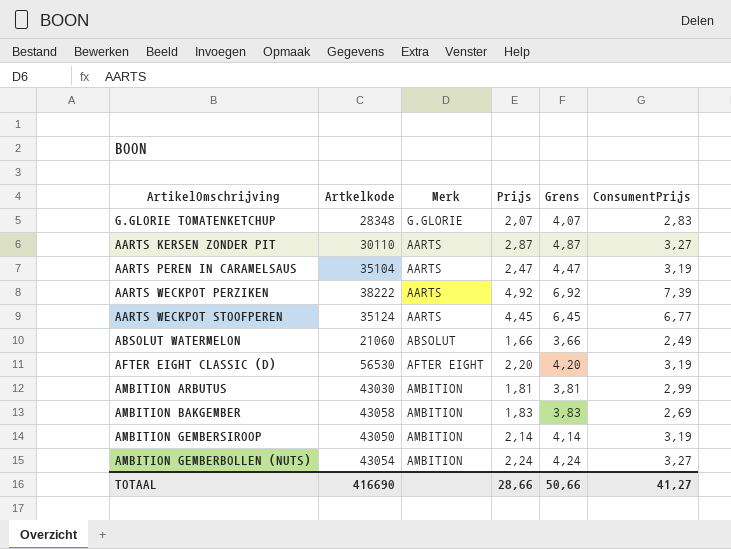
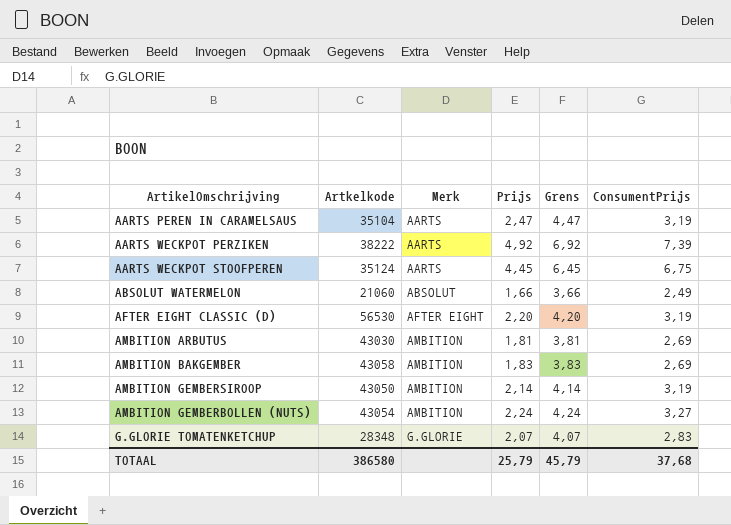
row order: none -> Merk ascending
row AARTS KERSEN ZONDER PIT: 30110 | AARTS | 2,87 | 4,87 | 3,27 -> none
AARTS WECKPOT STOOFPEREN | ConsumentPrijs: 6,77 -> 6,75
AMBITION ARBUTUS | ConsumentPrijs: 2,99 -> 2,69
TOTAAL | Artkelkode: 416690 -> 386580
TOTAAL | Prijs: 28,66 -> 25,79
TOTAAL | Grens: 50,66 -> 45,79
TOTAAL | ConsumentPrijs: 41,27 -> 37,68

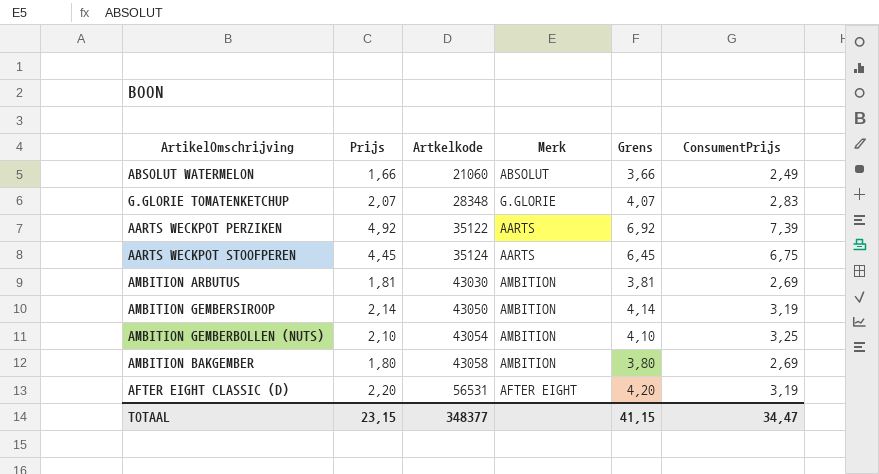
row order: Merk ascending -> Artkelkode ascending
column Prijs | position: 4 -> 2
row AARTS PEREN IN CARAMELSAUS: 35104 | AARTS | 2,47 | 4,47 | 3,19 -> none
AARTS WECKPOT PERZIKEN | Artkelkode: 38222 -> 35122
AMBITION GEMBERBOLLEN (NUTS) | Prijs: 2,24 -> 2,10
AMBITION GEMBERBOLLEN (NUTS) | Grens: 4,24 -> 4,10
AMBITION GEMBERBOLLEN (NUTS) | ConsumentPrijs: 3,27 -> 3,25
AMBITION BAKGEMBER | Prijs: 1,83 -> 1,80
AMBITION BAKGEMBER | Grens: 3,83 -> 3,80
AFTER EIGHT CLASSIC (D) | Artkelkode: 56530 -> 56531
TOTAAL | Prijs: 25,79 -> 23,15
TOTAAL | Artkelkode: 386580 -> 348377
TOTAAL | Grens: 45,79 -> 41,15
TOTAAL | ConsumentPrijs: 37,68 -> 34,47

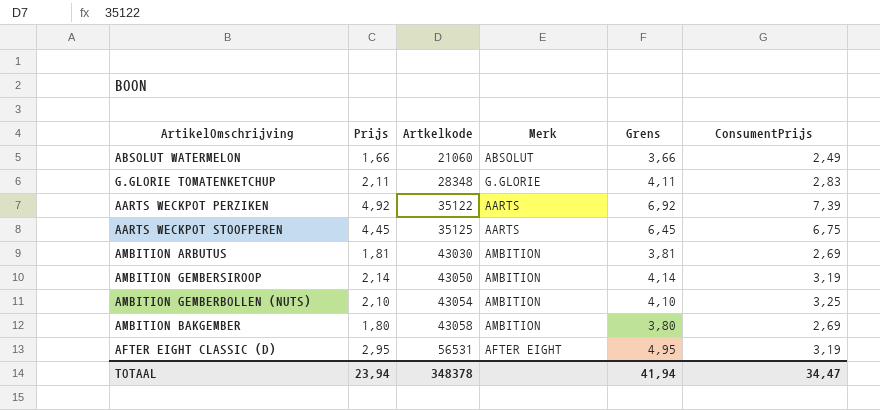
G.GLORIE TOMATENKETCHUP | Prijs: 2,07 -> 2,11
G.GLORIE TOMATENKETCHUP | Grens: 4,07 -> 4,11
AARTS WECKPOT STOOFPEREN | Artkelkode: 35124 -> 35125
AFTER EIGHT CLASSIC (D) | Prijs: 2,20 -> 2,95
AFTER EIGHT CLASSIC (D) | Grens: 4,20 -> 4,95
TOTAAL | Prijs: 23,15 -> 23,94
TOTAAL | Artkelkode: 348377 -> 348378
TOTAAL | Grens: 41,15 -> 41,94

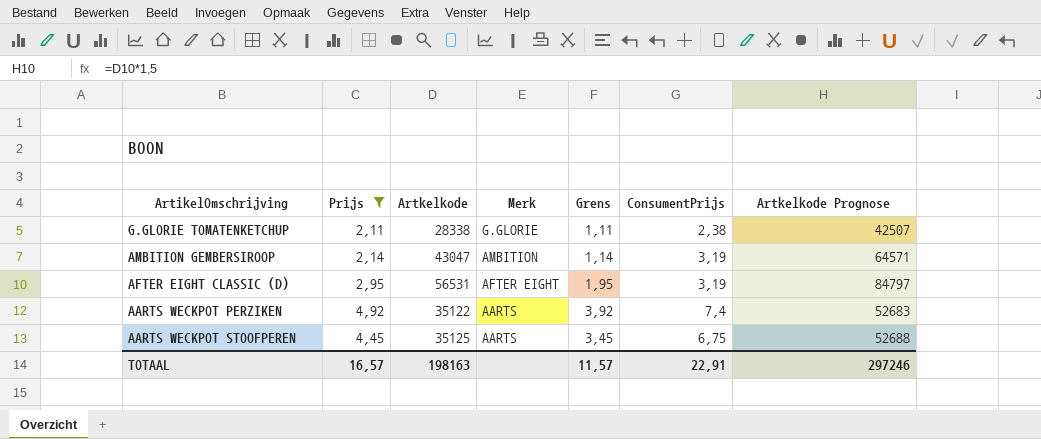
filter: none -> Prijs >= 2,11
row order: Artkelkode ascending -> Merk descending
column Grens | formula: [Prijs] + 2 -> [Prijs] - 1
column Artkelkode Prognose | formula: none -> [Artkelkode] * 1,5
G.GLORIE TOMATENKETCHUP | Artkelkode: 28348 -> 28338
G.GLORIE TOMATENKETCHUP | ConsumentPrijs: 2,83 -> 2,38
AMBITION GEMBERSIROOP | Artkelkode: 43050 -> 43047
AARTS WECKPOT PERZIKEN | ConsumentPrijs: 7,39 -> 7,4
TOTAAL | Prijs: 23,94 -> 16,57
TOTAAL | Artkelkode: 348378 -> 198163
TOTAAL | Grens: 41,94 -> 11,57
TOTAAL | ConsumentPrijs: 34,47 -> 22,91

